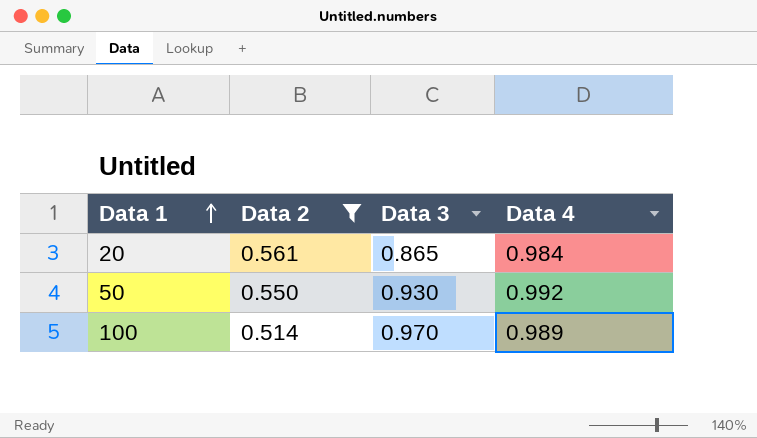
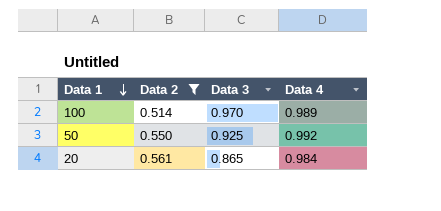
row order: Data 1 ascending -> Data 1 descending
50 | Data 3: 0.930 -> 0.925

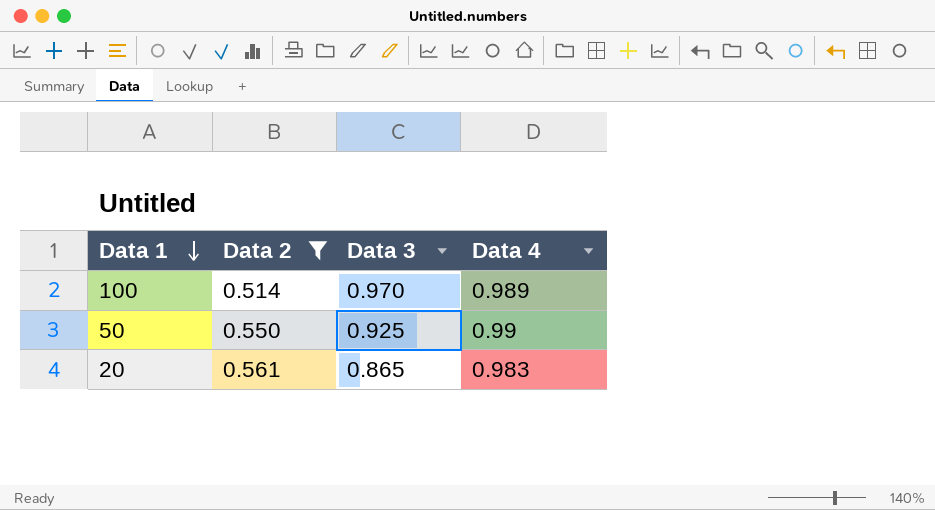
50 | Data 4: 0.992 -> 0.99
20 | Data 4: 0.984 -> 0.983

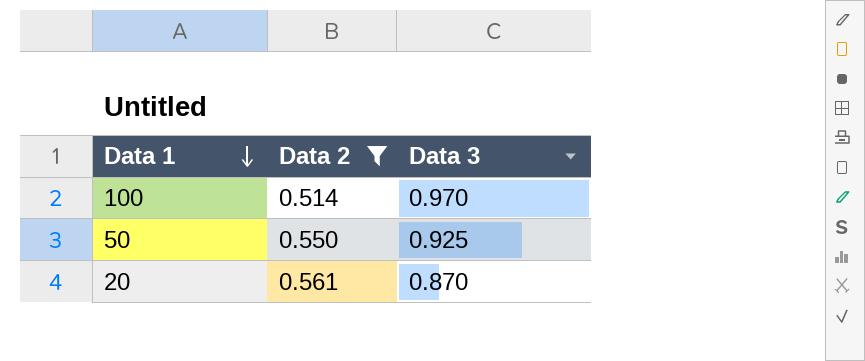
column Data 4 | position: 4 -> none
20 | Data 3: 0.865 -> 0.870

